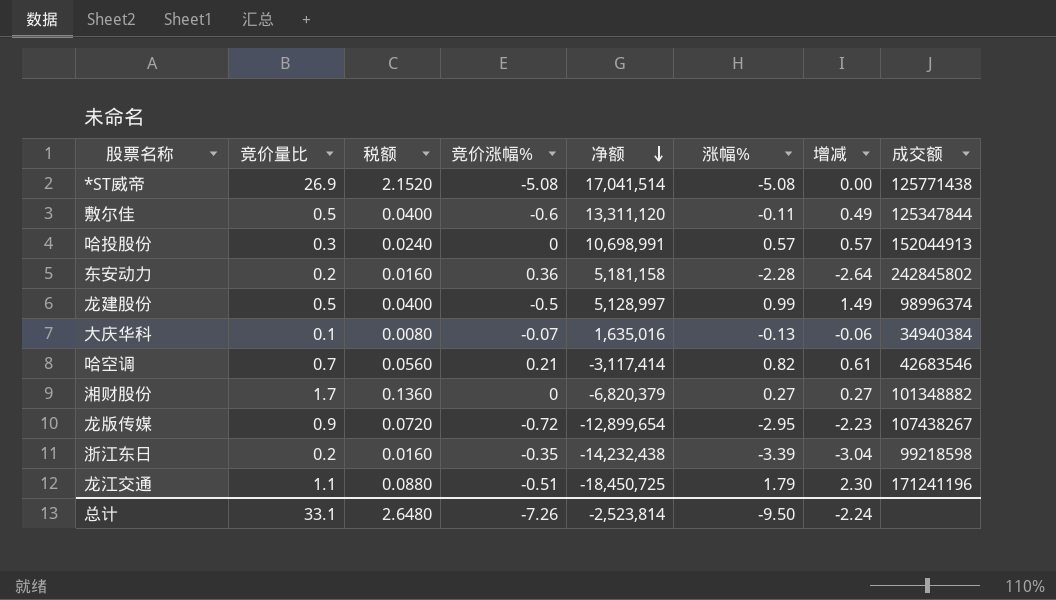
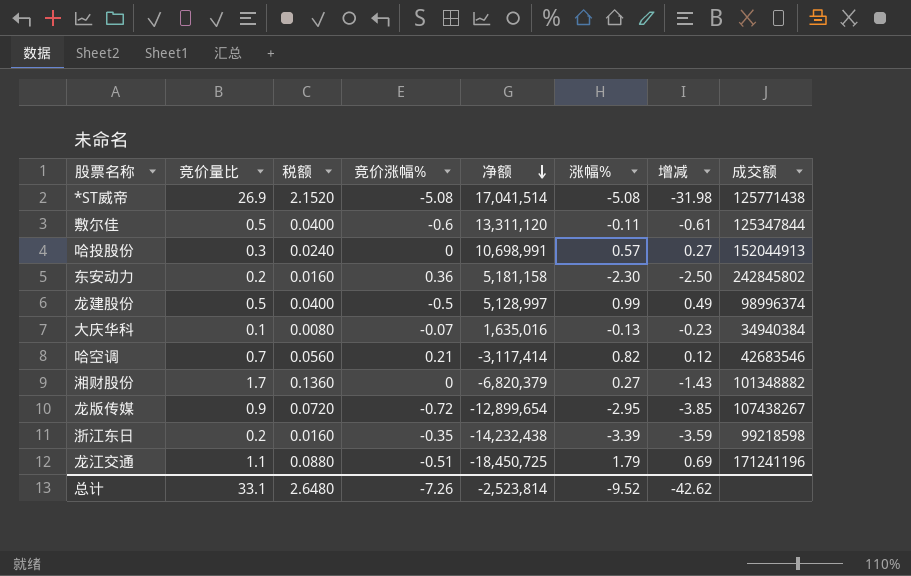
column 增减 | formula: [涨幅%] - [竞价涨幅%] -> [涨幅%] - [竞价量比]
东安动力 | 涨幅%: -2.28 -> -2.30
总计 | 涨幅%: -9.50 -> -9.52
总计 | 增减: -2.24 -> -42.62

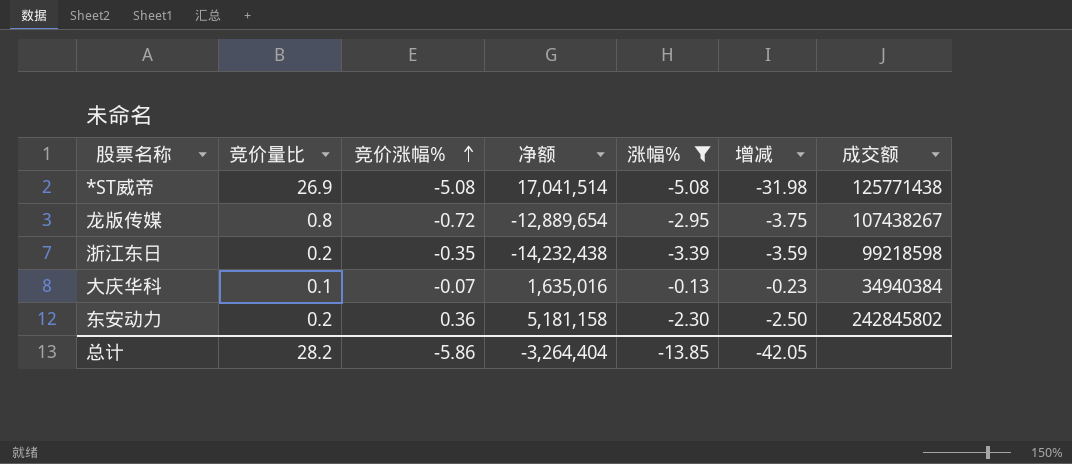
filter: none -> 涨幅% <= -0.13
row order: 净额 descending -> 竞价涨幅% ascending
column 税额 | formula: [竞价量比] * 0.08 -> none
龙版传媒 | 竞价量比: 0.9 -> 0.8
龙版传媒 | 净额: -12,899,654 -> -12,889,654
龙版传媒 | 增减: -3.85 -> -3.75
总计 | 竞价量比: 33.1 -> 28.2
总计 | 竞价涨幅%: -7.26 -> -5.86
总计 | 净额: -2,523,814 -> -3,264,404
总计 | 涨幅%: -9.52 -> -13.85
总计 | 增减: -42.62 -> -42.05

